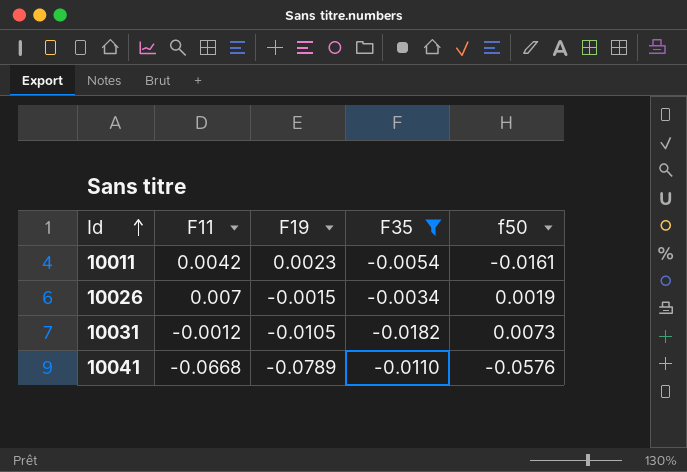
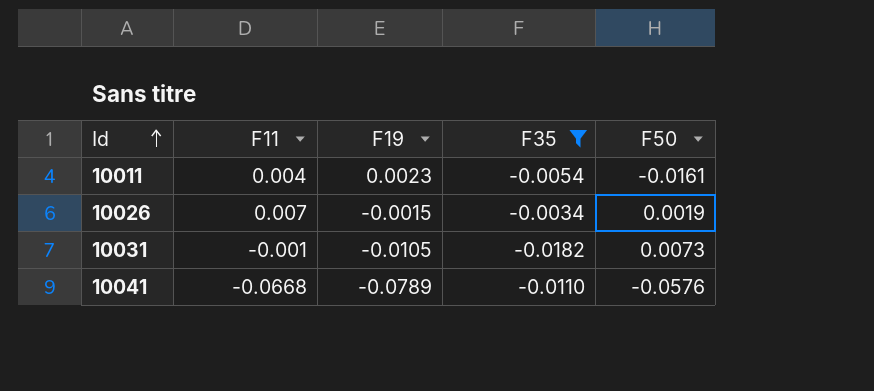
column name: f50 -> F50
10011 | F11: 0.0042 -> 0.004
10031 | F11: -0.0012 -> -0.001

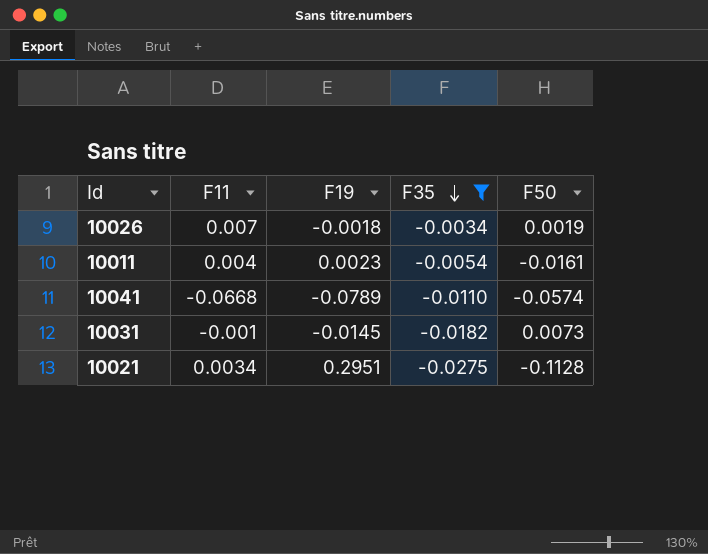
row order: Id ascending -> F35 descending
10026 | F19: -0.0015 -> -0.0018
10041 | F50: -0.0576 -> -0.0574
10031 | F19: -0.0105 -> -0.0145
row 10021: none -> 0.0034 | 0.2951 | -0.0275 | -0.1128

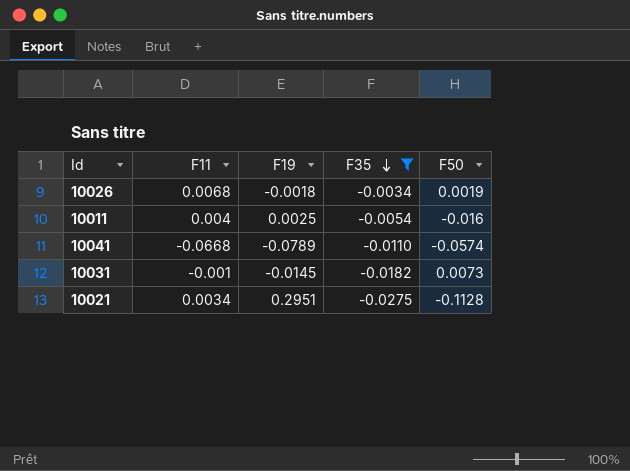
10026 | F11: 0.007 -> 0.0068
10011 | F19: 0.0023 -> 0.0025
10011 | F50: -0.0161 -> -0.016

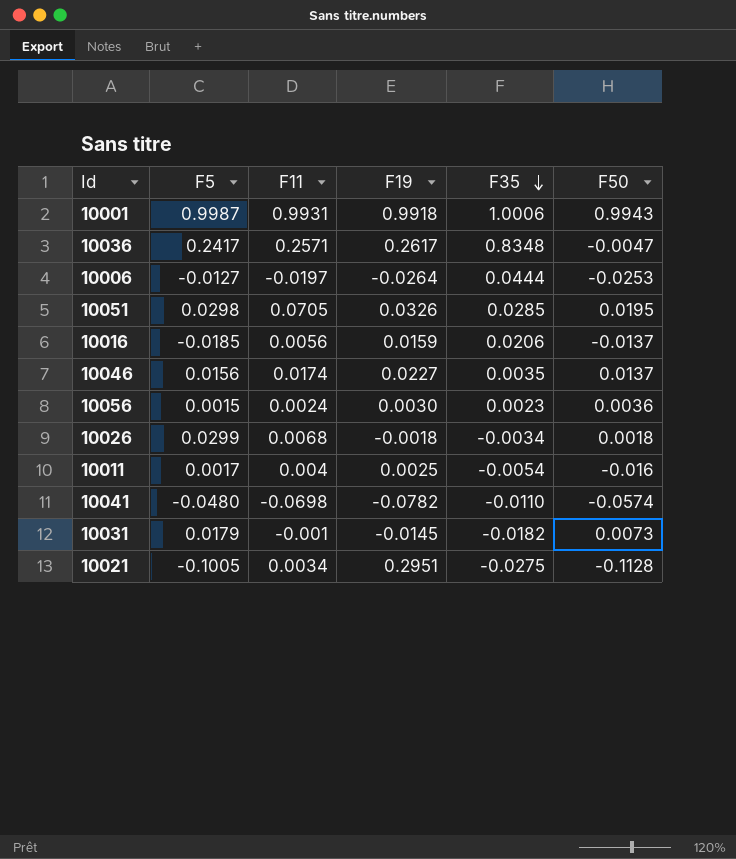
filter: F35 <= -0.0034 -> none
column F5 | position: none -> 2
10026 | F50: 0.0019 -> 0.0018
10041 | F11: -0.0668 -> -0.0698
10041 | F19: -0.0789 -> -0.0782

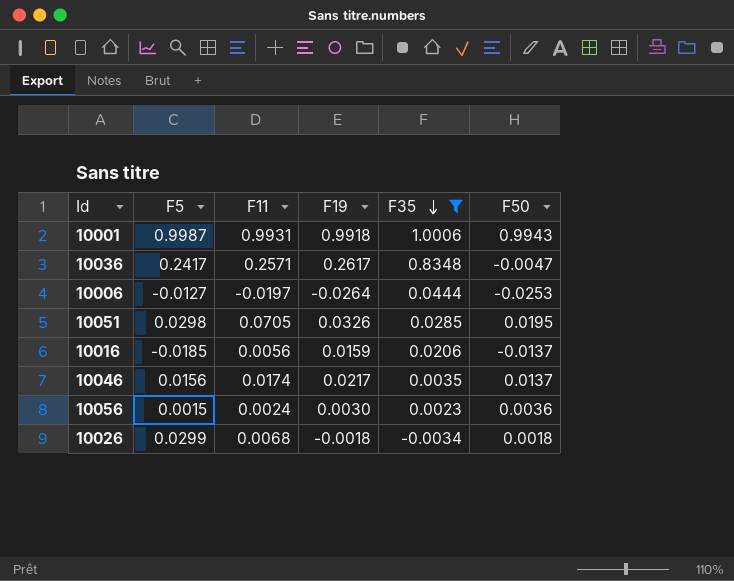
filter: none -> F35 >= -0.0034
10046 | F19: 0.0227 -> 0.0217

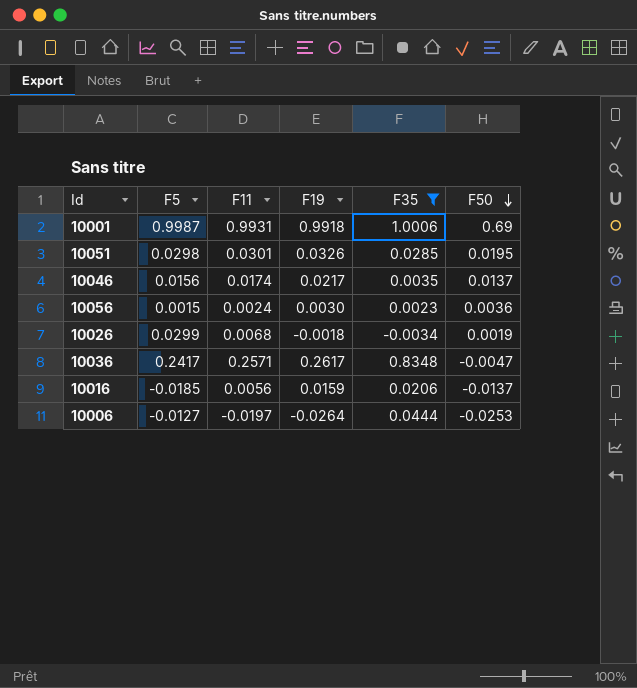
row order: F35 descending -> F50 descending
10001 | F50: 0.9943 -> 0.69
10051 | F11: 0.0705 -> 0.0301
10026 | F50: 0.0018 -> 0.0019

